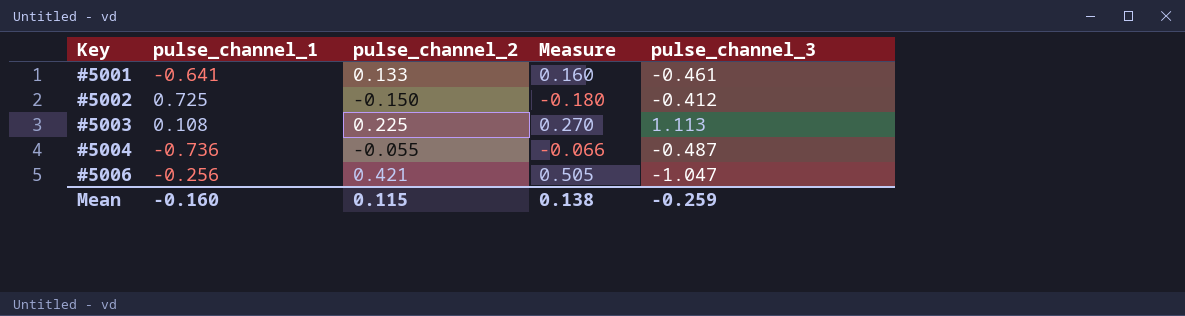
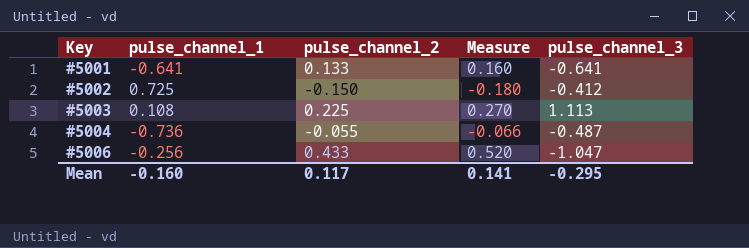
#5001 | pulse_channel_3: -0.461 -> -0.641
#5006 | pulse_channel_2: 0.421 -> 0.433
#5006 | Measure: 0.505 -> 0.520
Mean | pulse_channel_2: 0.115 -> 0.117
Mean | Measure: 0.138 -> 0.141
Mean | pulse_channel_3: -0.259 -> -0.295

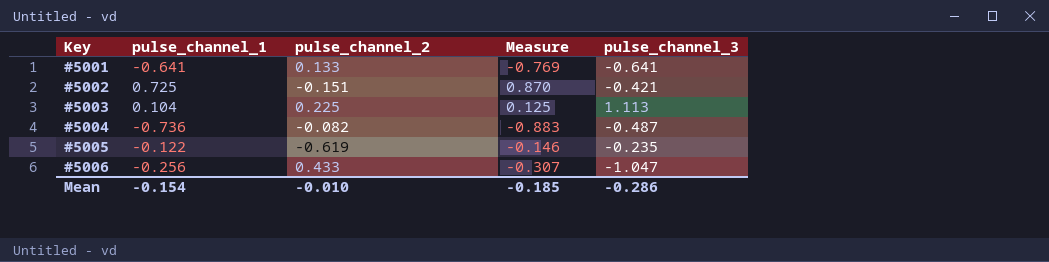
column Measure | formula: [pulse_channel_2] * 1.2 -> [pulse_channel_1] * 1.2
#5002 | pulse_channel_2: -0.150 -> -0.151
#5002 | pulse_channel_3: -0.412 -> -0.421
#5003 | pulse_channel_1: 0.108 -> 0.104
#5004 | pulse_channel_2: -0.055 -> -0.082
row #5005: none -> -0.122 | -0.619 | -0.146 | -0.235
Mean | pulse_channel_1: -0.160 -> -0.154
Mean | pulse_channel_2: 0.117 -> -0.010
Mean | Measure: 0.141 -> -0.185
Mean | pulse_channel_3: -0.295 -> -0.286

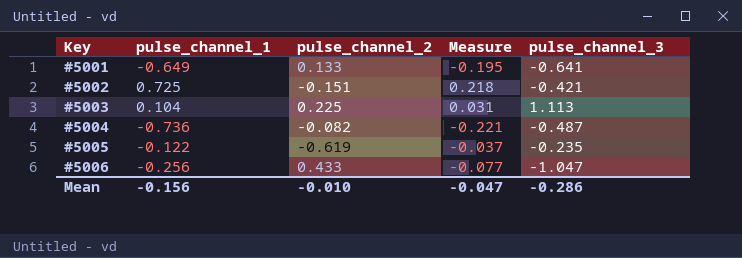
column Measure | formula: [pulse_channel_1] * 1.2 -> [pulse_channel_1] * 0.3
#5001 | pulse_channel_1: -0.641 -> -0.649
Mean | pulse_channel_1: -0.154 -> -0.156
Mean | Measure: -0.185 -> -0.047

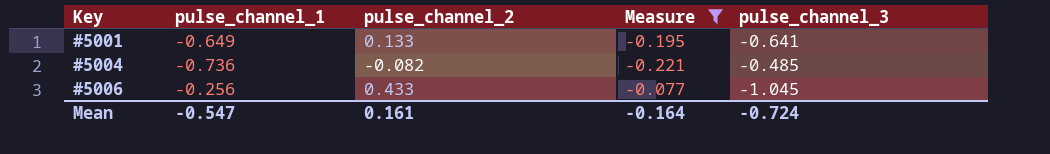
filter: none -> Measure <= -0.077
#5004 | pulse_channel_3: -0.487 -> -0.485
#5006 | pulse_channel_3: -1.047 -> -1.045
Mean | pulse_channel_1: -0.156 -> -0.547
Mean | pulse_channel_2: -0.010 -> 0.161
Mean | Measure: -0.047 -> -0.164
Mean | pulse_channel_3: -0.286 -> -0.724

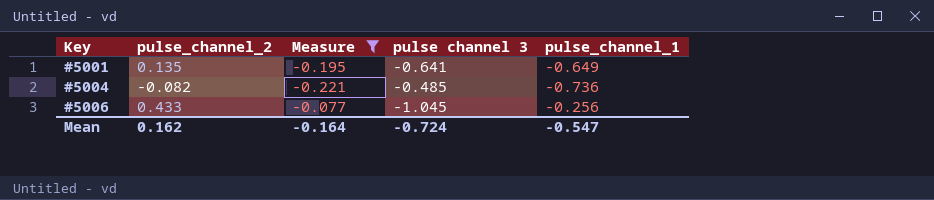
column name: pulse_channel_3 -> pulse channel 3
column pulse_channel_1 | position: 2 -> 5
#5001 | pulse_channel_2: 0.133 -> 0.135
Mean | pulse_channel_2: 0.161 -> 0.162

